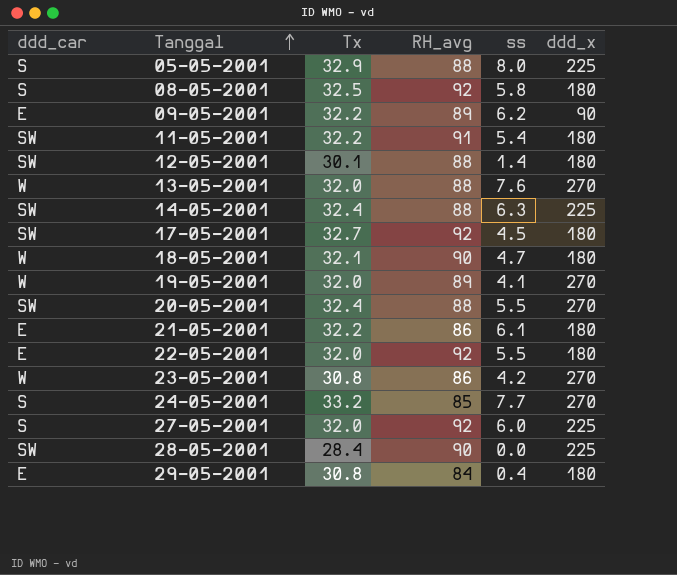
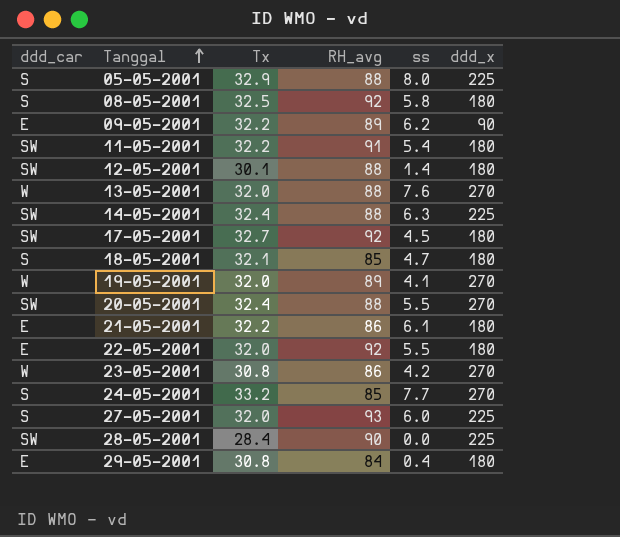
18-05-2001 | ddd_car: W -> S
18-05-2001 | RH_avg: 90 -> 85
27-05-2001 | RH_avg: 92 -> 93

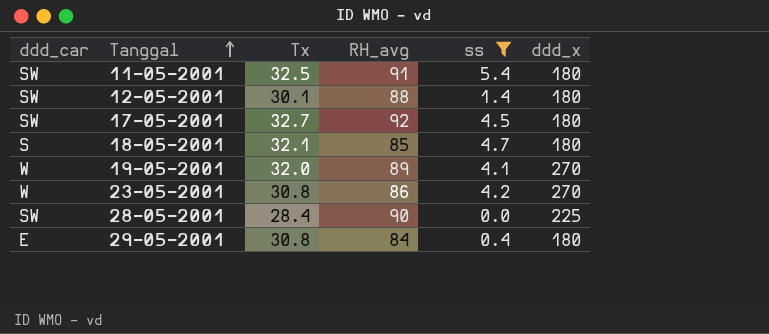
filter: none -> ss <= 5.4
11-05-2001 | Tx: 32.2 -> 32.5

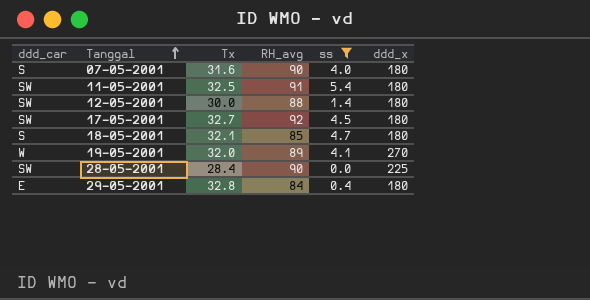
row 23-05-2001: W | 30.8 | 86 | 4.2 | 270 -> none
row 07-05-2001: none -> S | 31.6 | 90 | 4.0 | 180
12-05-2001 | Tx: 30.1 -> 30.0
29-05-2001 | Tx: 30.8 -> 32.8

